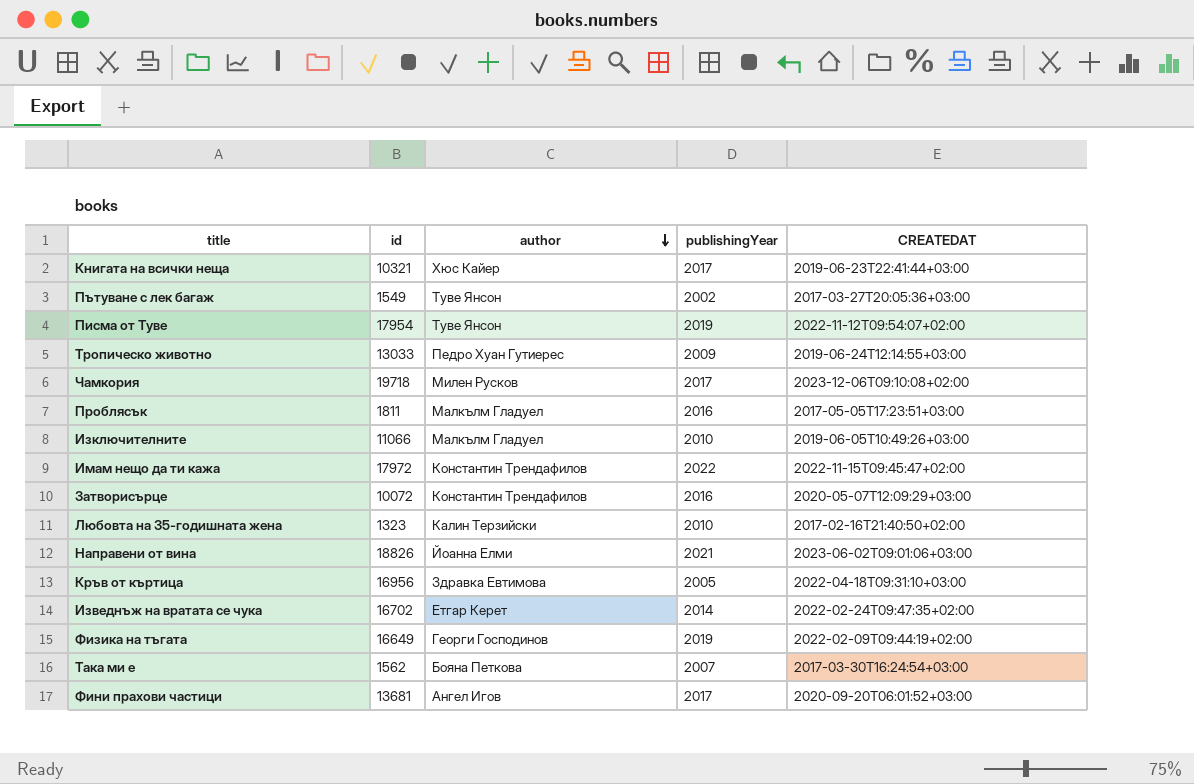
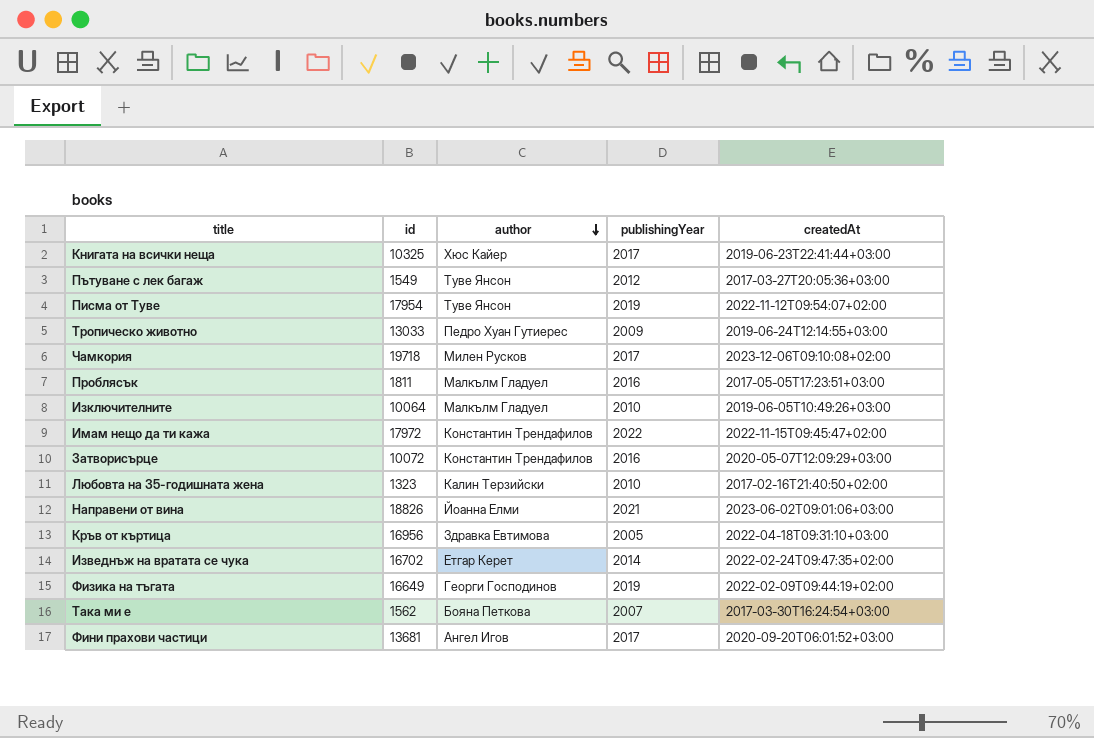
column name: CREATEDAT -> createdAt
Книгата на всички неща | id: 10321 -> 10325
Пътуване с лек багаж | publishingYear: 2002 -> 2012
Изключителните | id: 11066 -> 10064

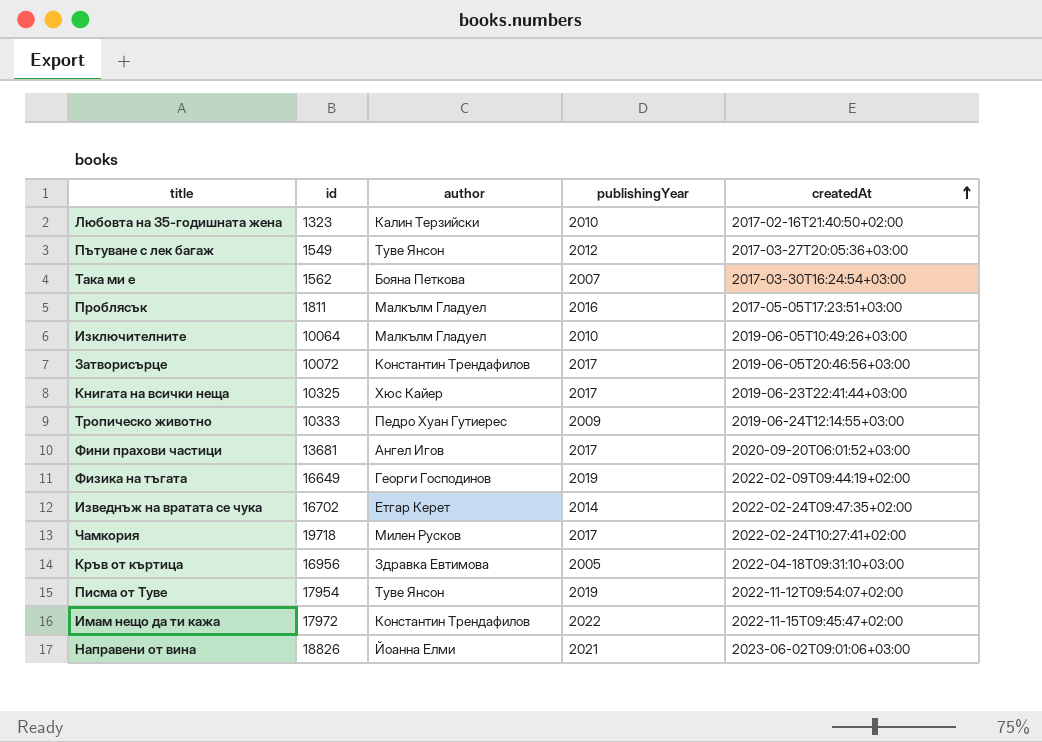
row order: author descending -> createdAt ascending
Затворисърце | publishingYear: 2016 -> 2017
Затворисърце | createdAt: 2020-05-07T12:09:29+03:00 -> 2019-06-05T20:46:56+03:00
Тропическо животно | id: 13033 -> 10333
Чамкория | createdAt: 2023-12-06T09:10:08+02:00 -> 2022-02-24T10:27:41+02:00

